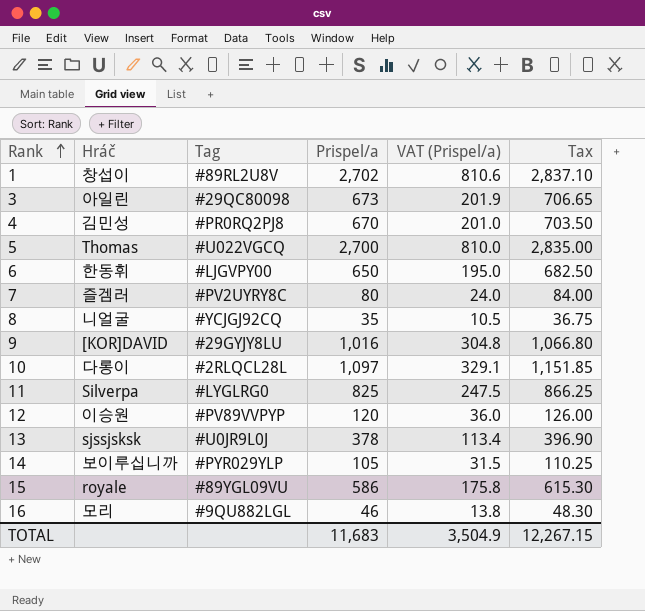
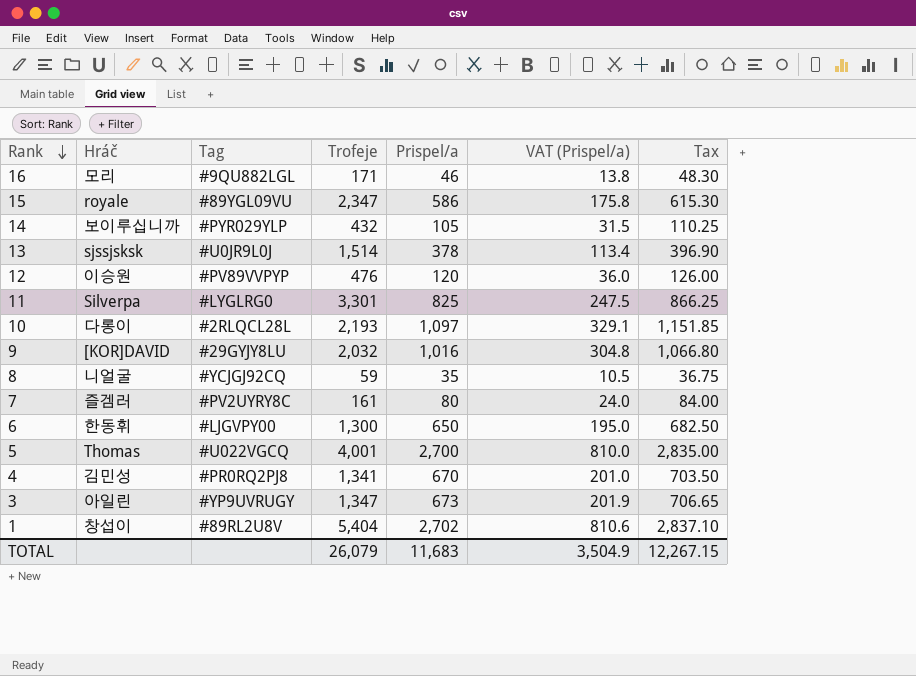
row order: Rank ascending -> Rank descending
column Trofeje | position: none -> 4
3 | Tag: #29QC80098 -> #YP9UVRUGY

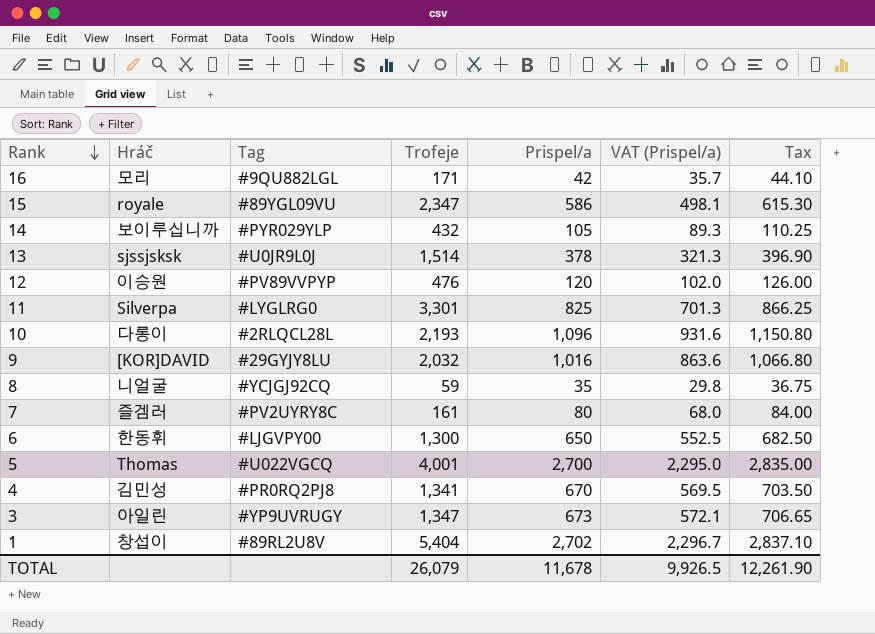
column VAT (Prispel/a) | formula: [Prispel/a] * 0.3 -> [Prispel/a] * 0.85
16 | Prispel/a: 46 -> 42
16 | Tax: 48.30 -> 44.10
10 | Prispel/a: 1,097 -> 1,096
10 | Tax: 1,151.85 -> 1,150.80
TOTAL | Prispel/a: 11,683 -> 11,678
TOTAL | VAT (Prispel/a): 3,504.9 -> 9,926.5
TOTAL | Tax: 12,267.15 -> 12,261.90

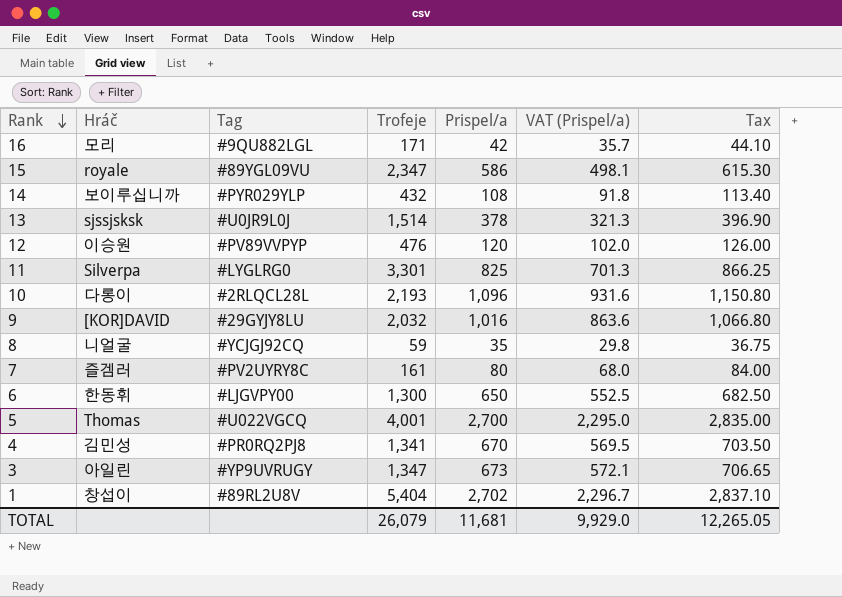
14 | Prispel/a: 105 -> 108
14 | VAT (Prispel/a): 89.3 -> 91.8
14 | Tax: 110.25 -> 113.40
TOTAL | Prispel/a: 11,678 -> 11,681
TOTAL | VAT (Prispel/a): 9,926.5 -> 9,929.0
TOTAL | Tax: 12,261.90 -> 12,265.05

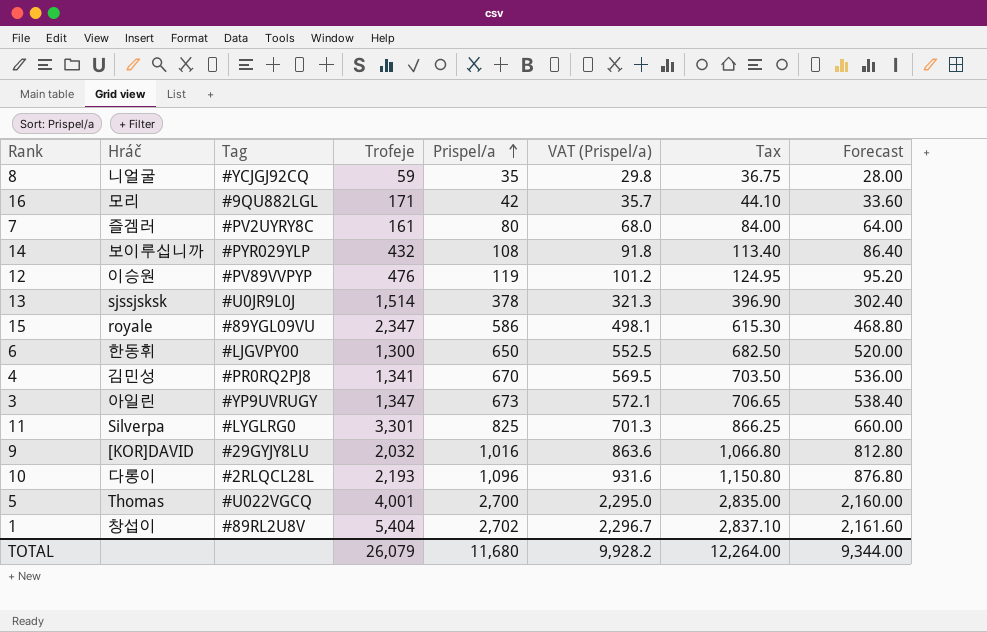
row order: Rank descending -> Prispel/a ascending
column Forecast | formula: none -> [Prispel/a] * 0.8
12 | Prispel/a: 120 -> 119
12 | VAT (Prispel/a): 102.0 -> 101.2
12 | Tax: 126.00 -> 124.95
TOTAL | Prispel/a: 11,681 -> 11,680
TOTAL | VAT (Prispel/a): 9,929.0 -> 9,928.2
TOTAL | Tax: 12,265.05 -> 12,264.00

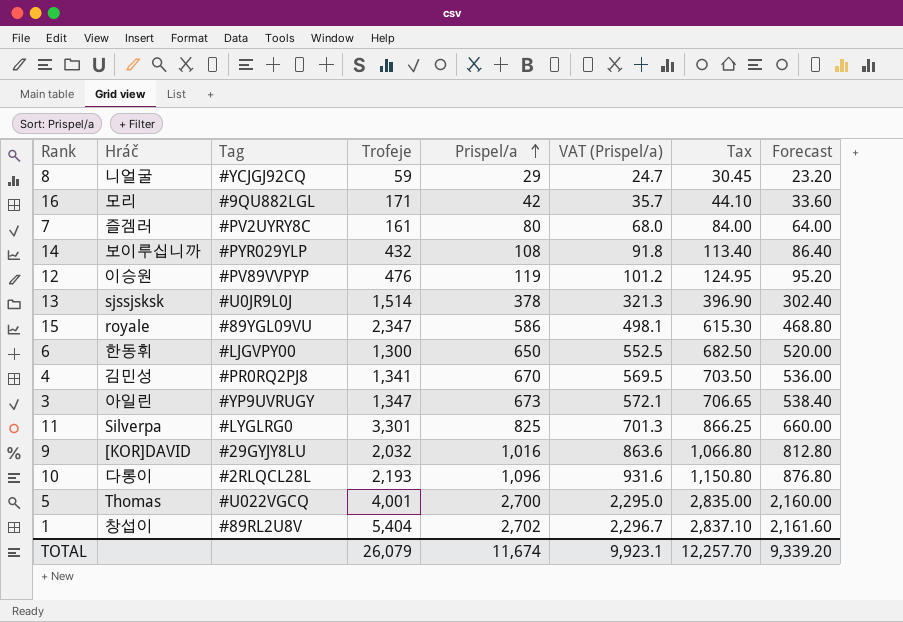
8 | Prispel/a: 35 -> 29
8 | VAT (Prispel/a): 29.8 -> 24.7
8 | Tax: 36.75 -> 30.45
8 | Forecast: 28.00 -> 23.20
TOTAL | Prispel/a: 11,680 -> 11,674
TOTAL | VAT (Prispel/a): 9,928.2 -> 9,923.1
TOTAL | Tax: 12,264.00 -> 12,257.70
TOTAL | Forecast: 9,344.00 -> 9,339.20

